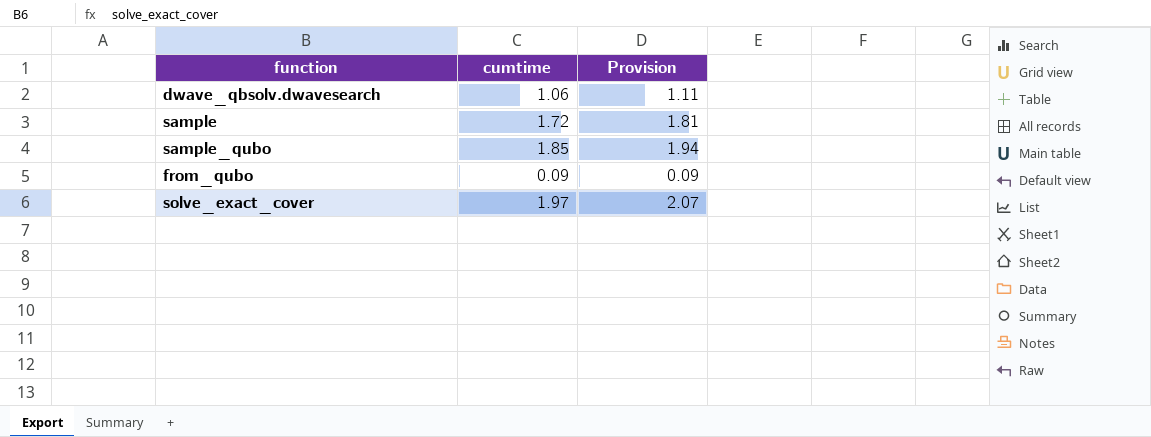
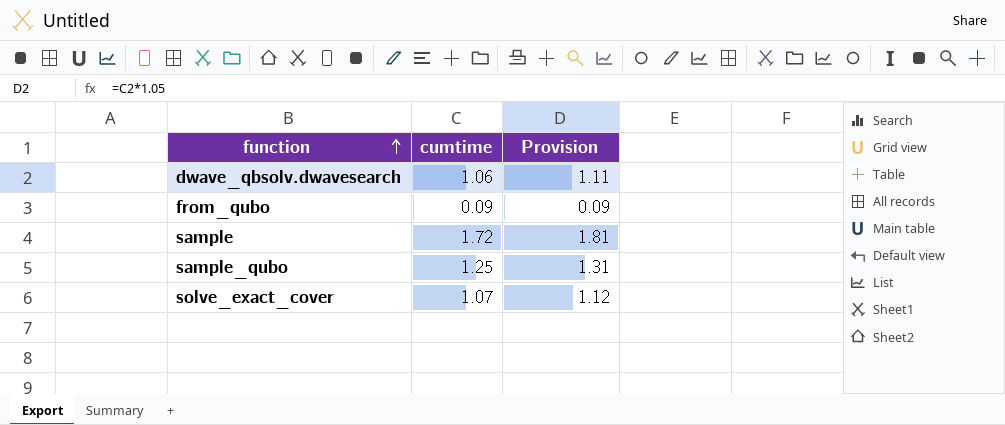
row order: none -> function ascending
sample_qubo | cumtime: 1.85 -> 1.25
sample_qubo | Provision: 1.94 -> 1.31
solve_exact_cover | cumtime: 1.97 -> 1.07
solve_exact_cover | Provision: 2.07 -> 1.12

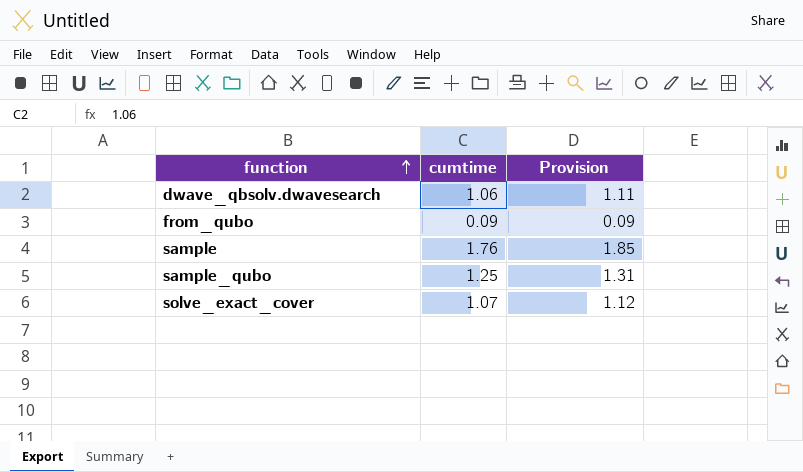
sample | cumtime: 1.72 -> 1.76
sample | Provision: 1.81 -> 1.85

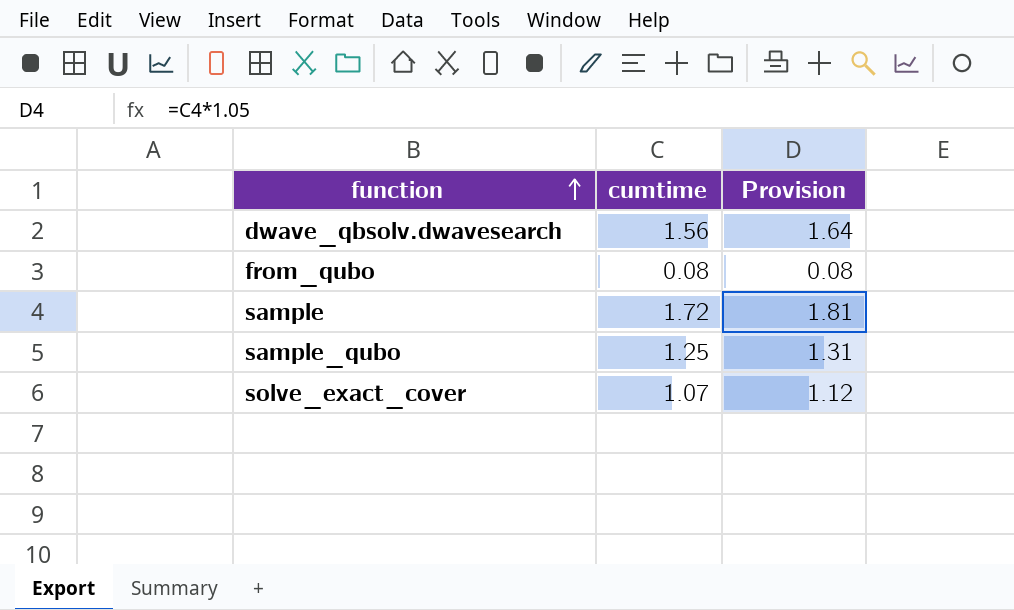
dwave_qbsolv.dwavesearch | cumtime: 1.06 -> 1.56
dwave_qbsolv.dwavesearch | Provision: 1.11 -> 1.64
from_qubo | cumtime: 0.09 -> 0.08
from_qubo | Provision: 0.09 -> 0.08
sample | cumtime: 1.76 -> 1.72
sample | Provision: 1.85 -> 1.81

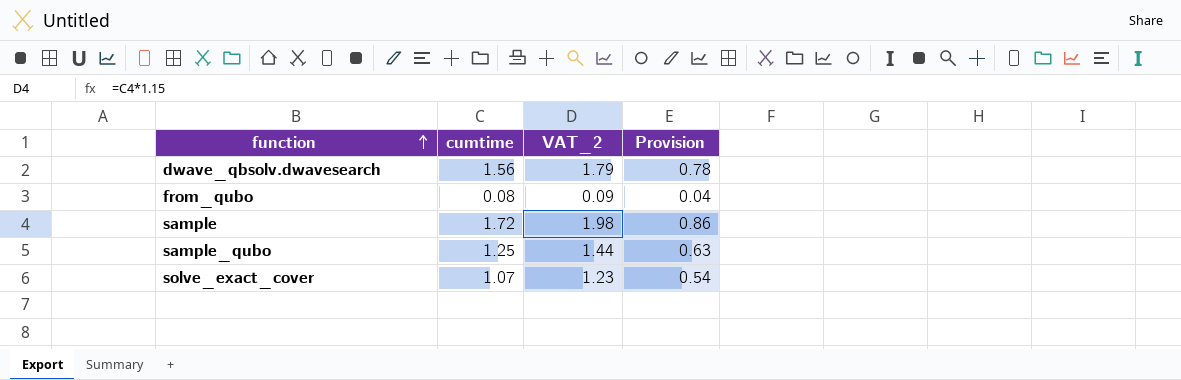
column VAT_2 | formula: none -> [cumtime] * 1.15
column Provision | formula: [cumtime] * 1.05 -> [cumtime] * 0.5

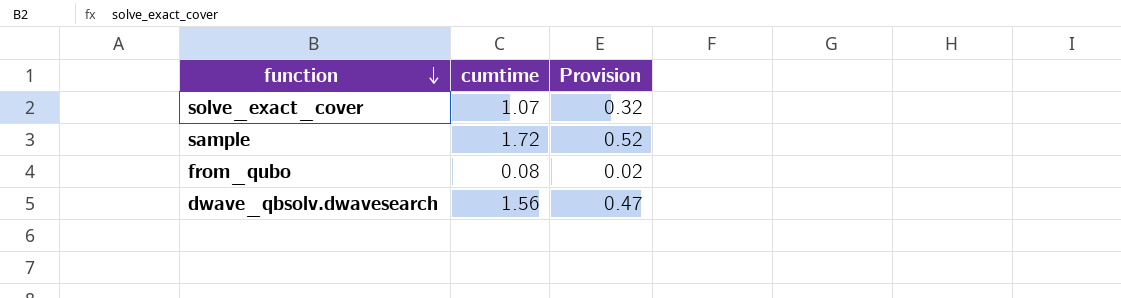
row order: function ascending -> function descending
column VAT_2 | formula: [cumtime] * 1.15 -> none
column Provision | formula: [cumtime] * 0.5 -> [cumtime] * 0.3
row sample_qubo: 1.25 | 1.44 | 0.63 -> none

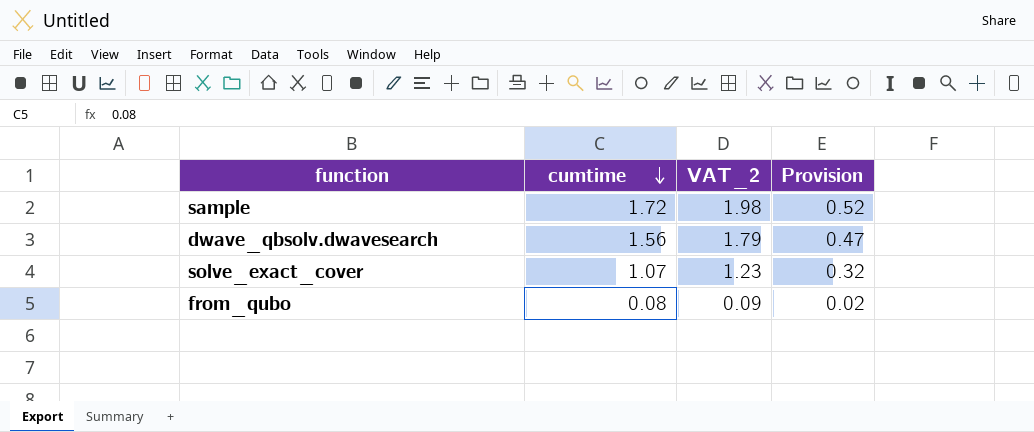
row order: function descending -> cumtime descending
column VAT_2 | formula: none -> [cumtime] * 1.15

